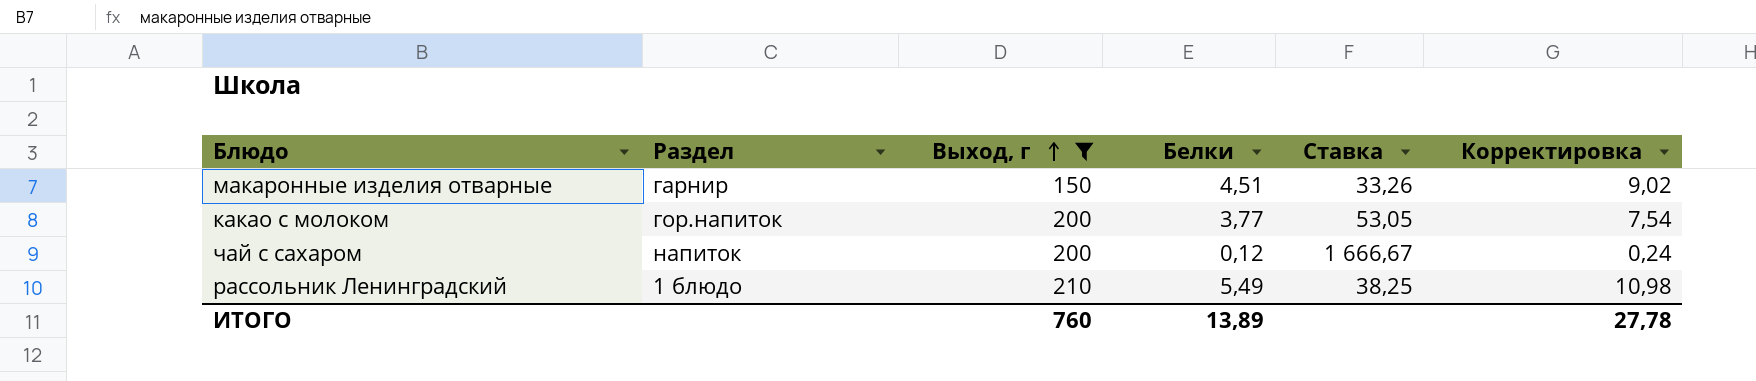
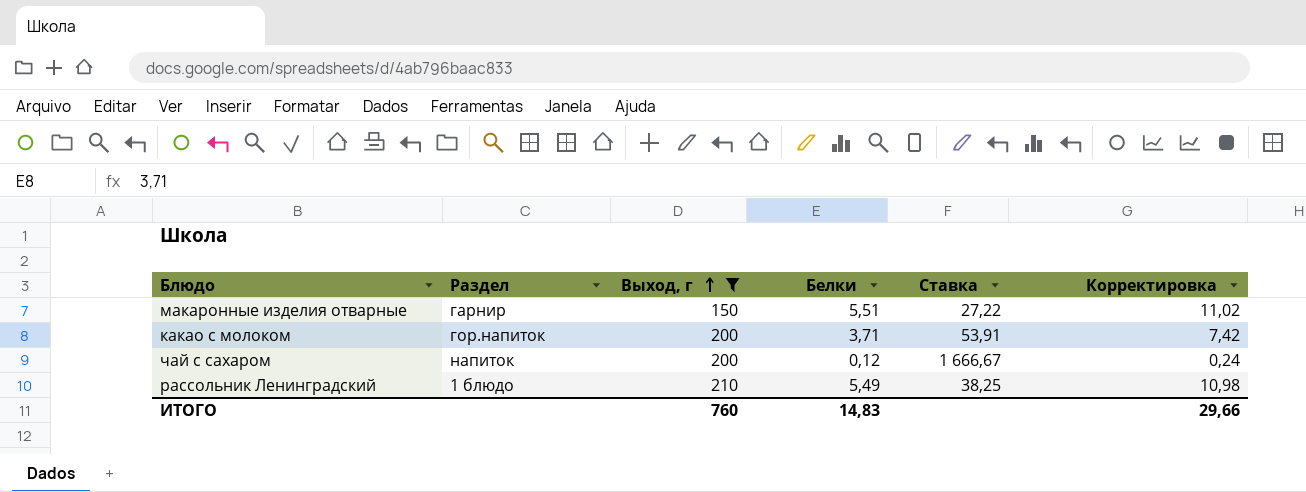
макаронные изделия отварные | Белки: 4,51 -> 5,51
макаронные изделия отварные | Ставка: 33,26 -> 27,22
макаронные изделия отварные | Корректировка: 9,02 -> 11,02
какао с молоком | Белки: 3,77 -> 3,71
какао с молоком | Ставка: 53,05 -> 53,91
какао с молоком | Корректировка: 7,54 -> 7,42
ИТОГО | Белки: 13,89 -> 14,83
ИТОГО | Корректировка: 27,78 -> 29,66

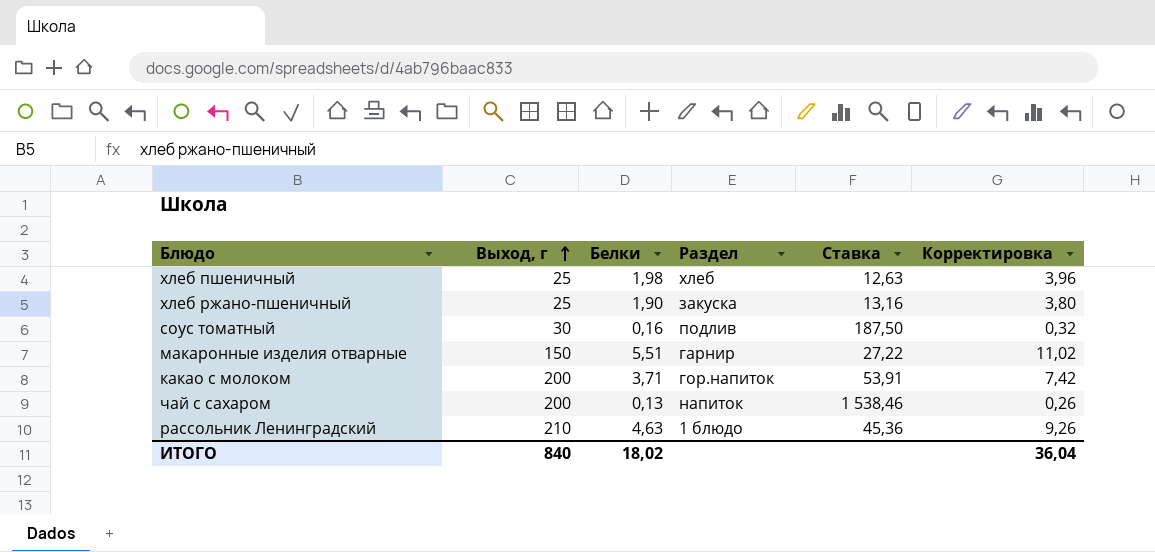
filter: Выход, г >= 150 -> none
column Раздел | position: 2 -> 4
чай с сахаром | Белки: 0,12 -> 0,13
чай с сахаром | Ставка: 1 666,67 -> 1 538,46
чай с сахаром | Корректировка: 0,24 -> 0,26
рассольник Ленинградский | Белки: 5,49 -> 4,63
рассольник Ленинградский | Ставка: 38,25 -> 45,36
рассольник Ленинградский | Корректировка: 10,98 -> 9,26
ИТОГО | Выход, г: 760 -> 840
ИТОГО | Белки: 14,83 -> 18,02
ИТОГО | Корректировка: 29,66 -> 36,04

